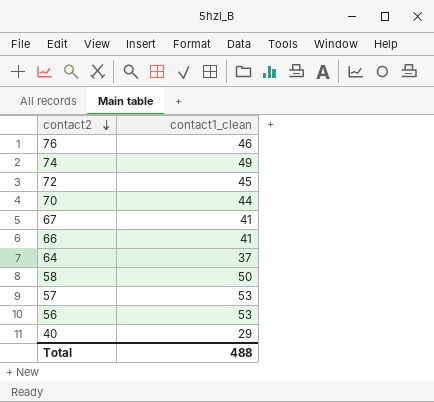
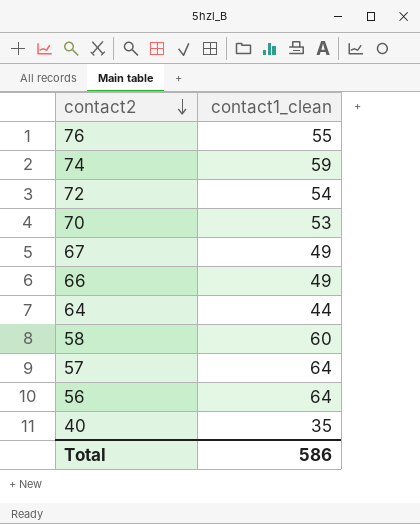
76 | contact1_clean: 46 -> 55
74 | contact1_clean: 49 -> 59
72 | contact1_clean: 45 -> 54
70 | contact1_clean: 44 -> 53
67 | contact1_clean: 41 -> 49
66 | contact1_clean: 41 -> 49
64 | contact1_clean: 37 -> 44
58 | contact1_clean: 50 -> 60
57 | contact1_clean: 53 -> 64
56 | contact1_clean: 53 -> 64
40 | contact1_clean: 29 -> 35
Total | contact1_clean: 488 -> 586

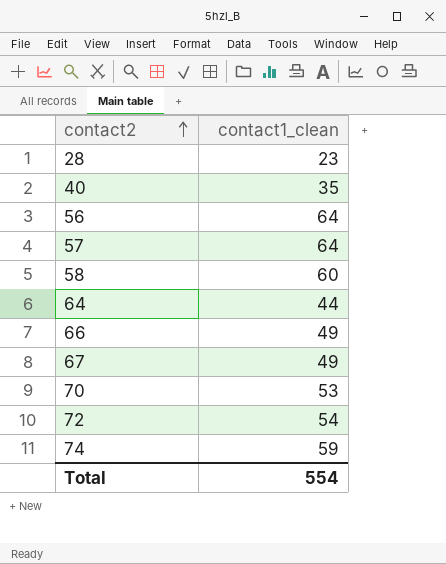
row order: contact2 descending -> contact2 ascending
row 76: 55 -> none
row 28: none -> 23
Total | contact1_clean: 586 -> 554

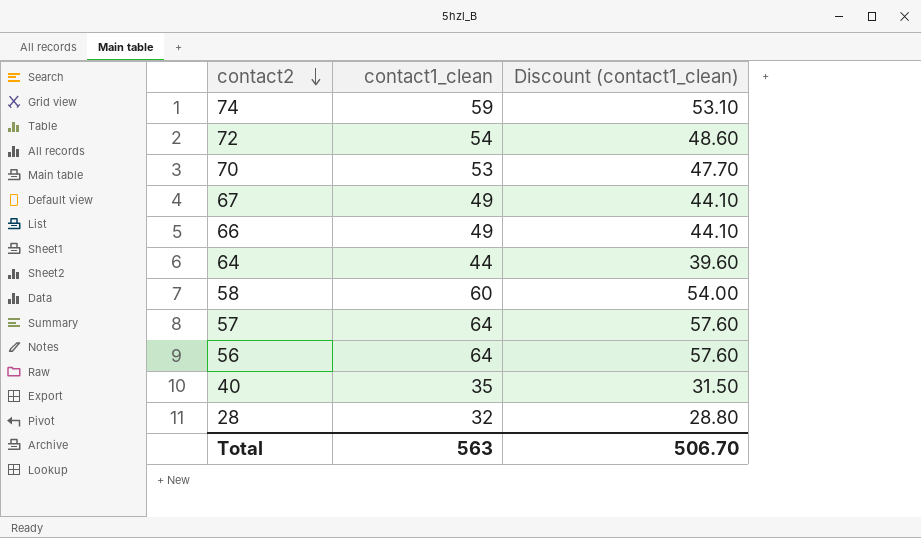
row order: contact2 ascending -> contact2 descending
column Discount (contact1_clean) | formula: none -> [contact1_clean] * 0.9
28 | contact1_clean: 23 -> 32
Total | contact1_clean: 554 -> 563

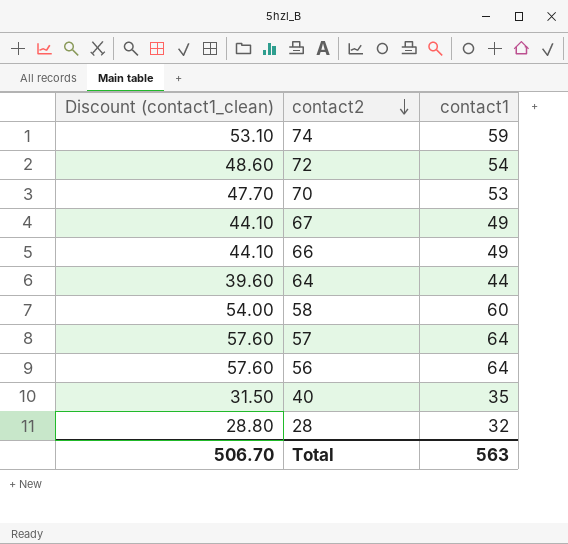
column Discount (contact1_clean) | position: 3 -> 1
column name: contact1_clean -> contact1

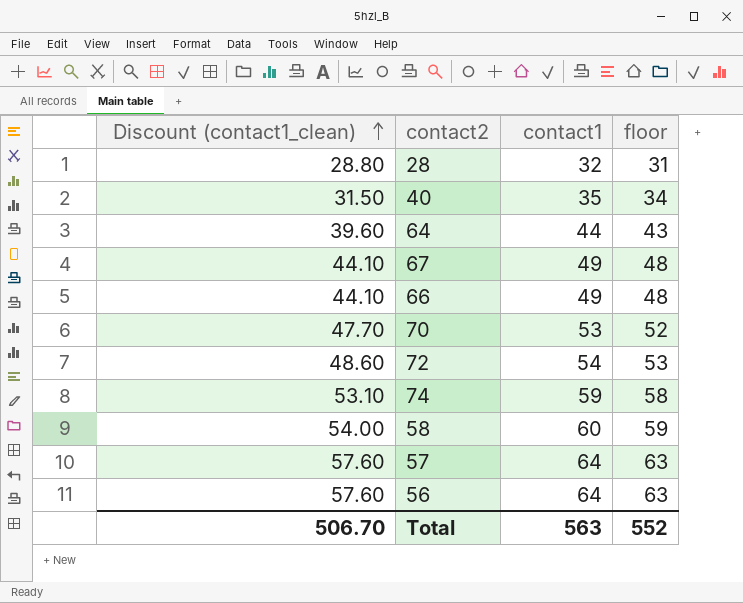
row order: contact2 descending -> Discount (contact1_clean) ascending
column floor | formula: none -> [contact1] - 1

